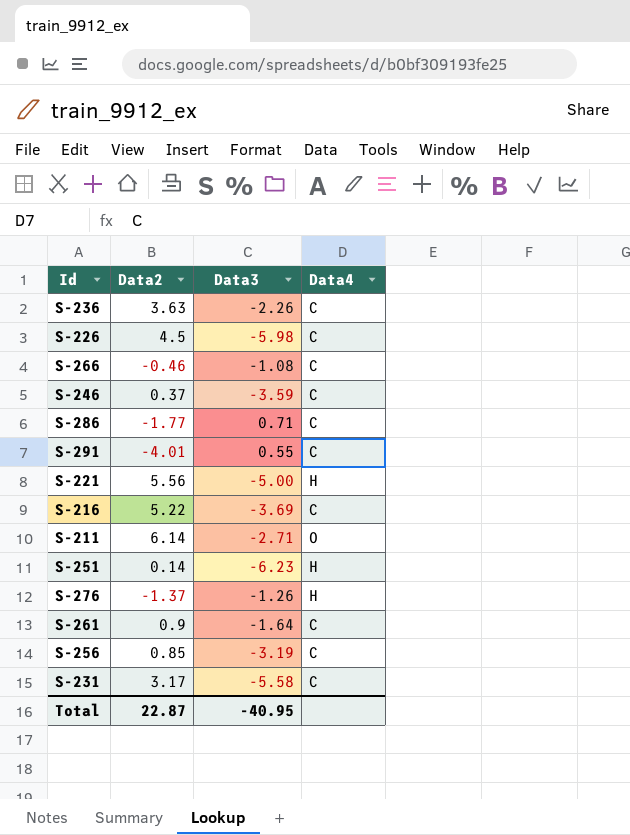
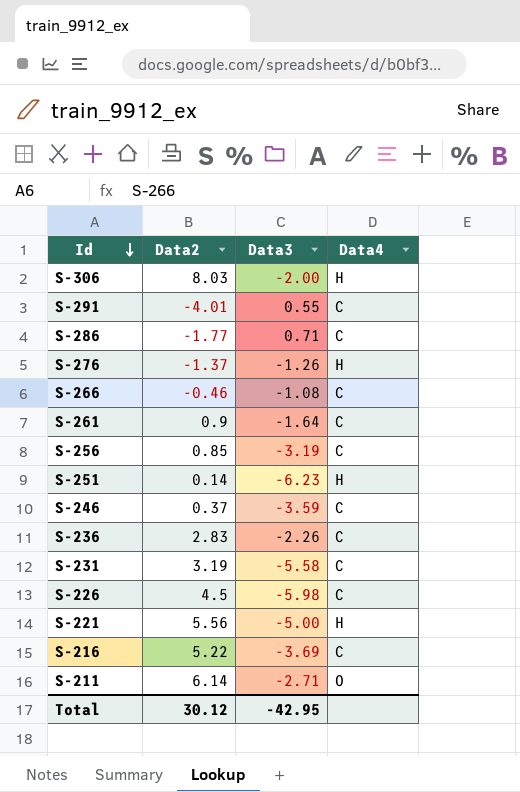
row order: none -> Id descending
row S-306: none -> 8.03 | -2.00 | H
S-236 | Data2: 3.63 -> 2.83
S-231 | Data2: 3.17 -> 3.19
Total | Data2: 22.87 -> 30.12
Total | Data3: -40.95 -> -42.95

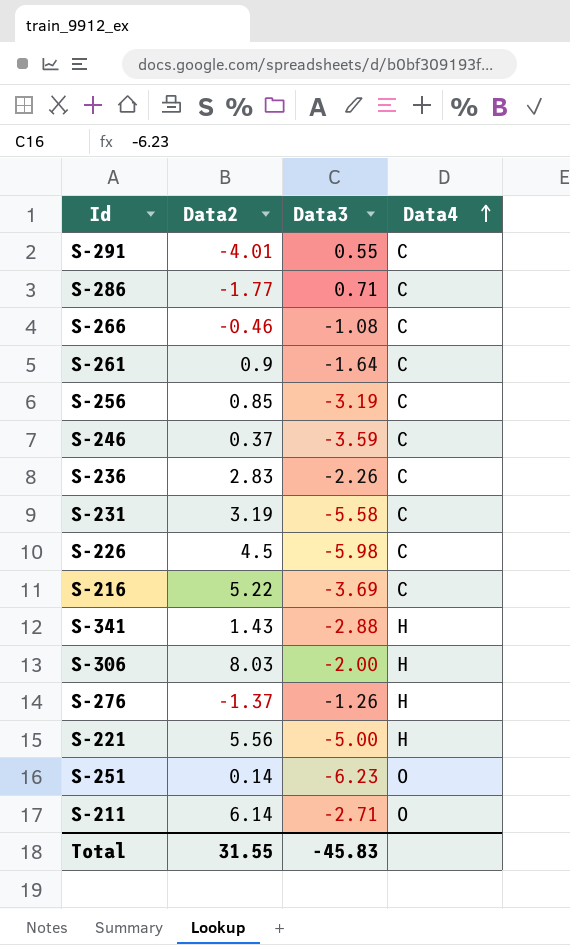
row order: Id descending -> Data4 ascending
row S-341: none -> 1.43 | -2.88 | H
S-251 | Data4: H -> O
Total | Data2: 30.12 -> 31.55
Total | Data3: -42.95 -> -45.83

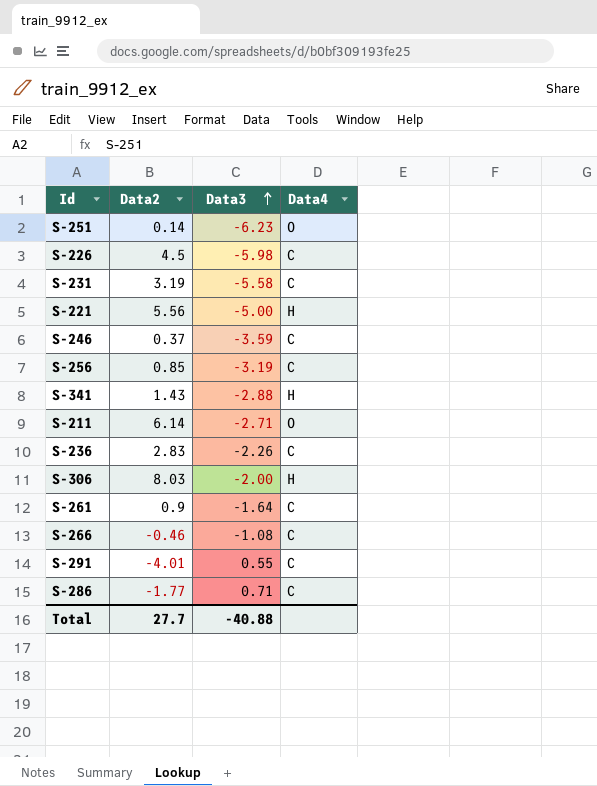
row order: Data4 ascending -> Data3 ascending
row S-216: 5.22 | -3.69 | C -> none
row S-276: -1.37 | -1.26 | H -> none
Total | Data2: 31.55 -> 27.7
Total | Data3: -45.83 -> -40.88

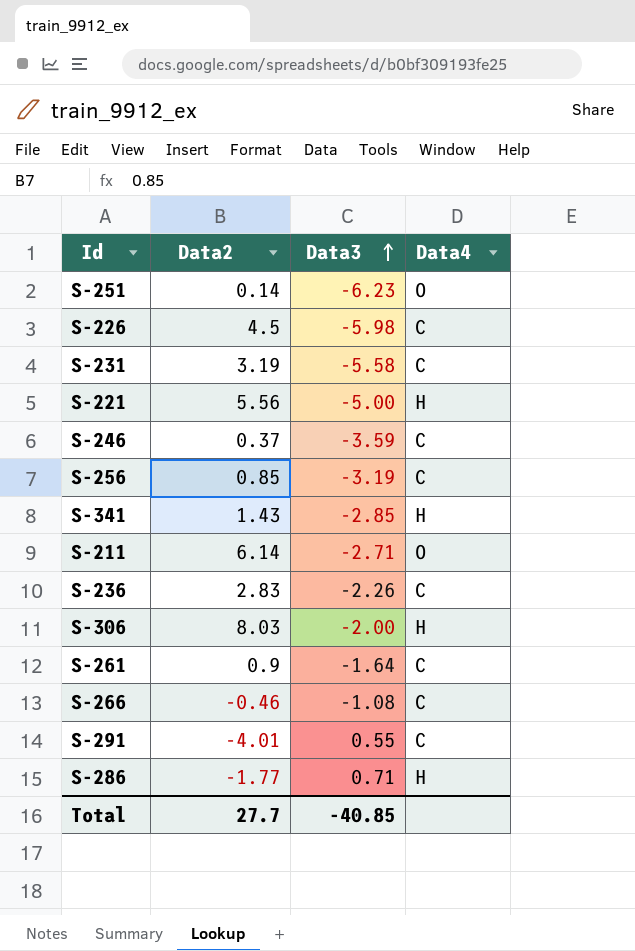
S-341 | Data3: -2.88 -> -2.85
S-286 | Data4: C -> H
Total | Data3: -40.88 -> -40.85

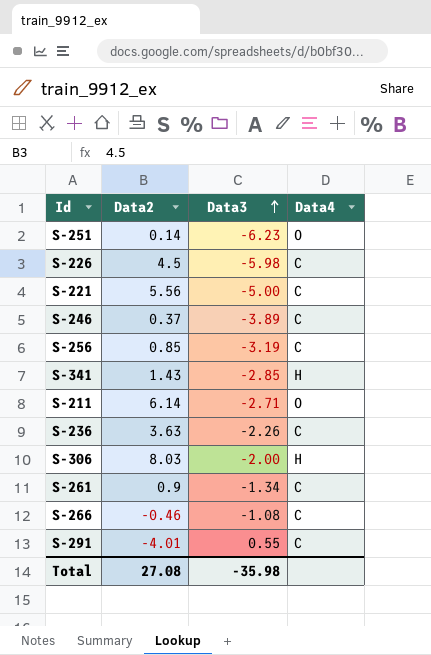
row S-231: 3.19 | -5.58 | C -> none
row S-286: -1.77 | 0.71 | H -> none
S-221 | Data4: H -> C
S-246 | Data3: -3.59 -> -3.89
S-236 | Data2: 2.83 -> 3.63
S-261 | Data3: -1.64 -> -1.34
Total | Data2: 27.7 -> 27.08
Total | Data3: -40.85 -> -35.98

